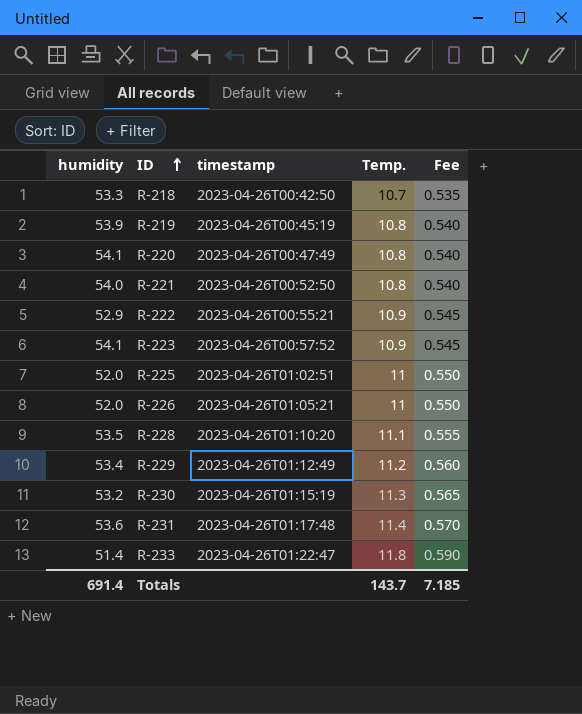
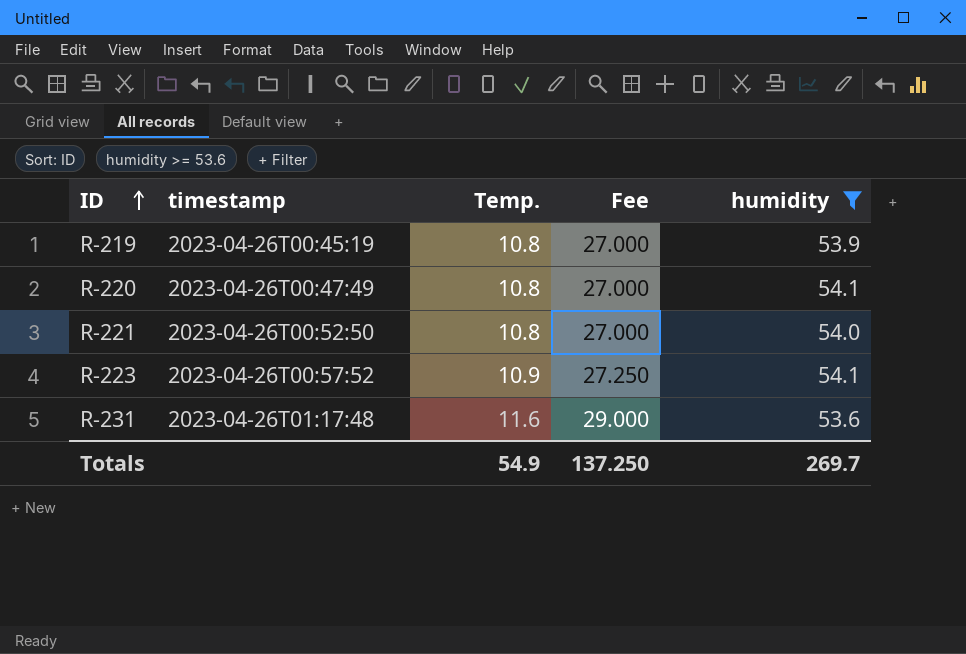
filter: none -> humidity >= 53.6
column Fee | formula: [Temp.] * 0.05 -> [Temp.] * 2.5
column humidity | position: 1 -> 5
R-231 | Temp.: 11.4 -> 11.6
Totals | Temp.: 143.7 -> 54.9
Totals | Fee: 7.185 -> 137.250
Totals | humidity: 691.4 -> 269.7

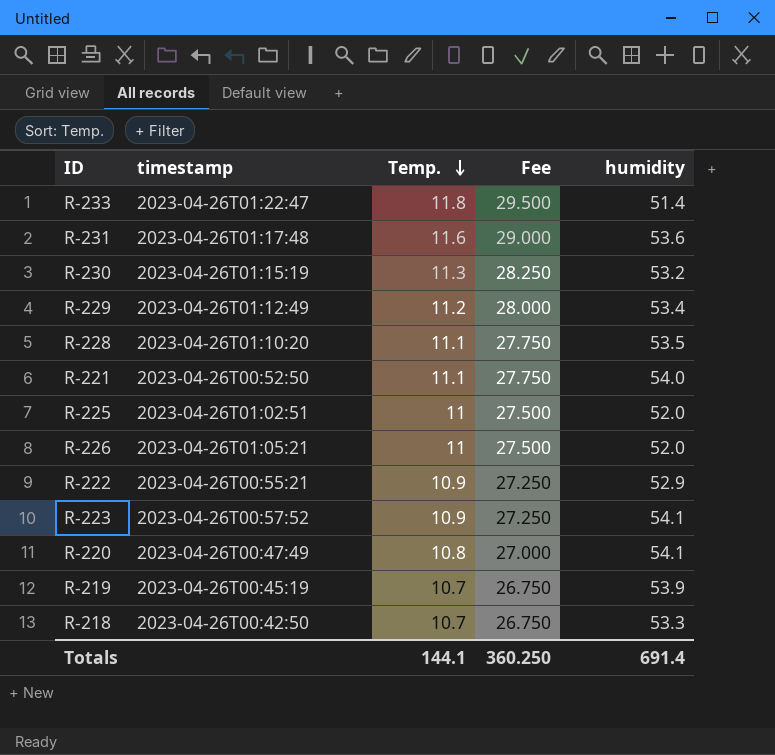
filter: humidity >= 53.6 -> none
row order: ID ascending -> Temp. descending
R-221 | Temp.: 10.8 -> 11.1
R-221 | Fee: 27.000 -> 27.750
R-219 | Temp.: 10.8 -> 10.7
R-219 | Fee: 27.000 -> 26.750
Totals | Temp.: 54.9 -> 144.1
Totals | Fee: 137.250 -> 360.250
Totals | humidity: 269.7 -> 691.4

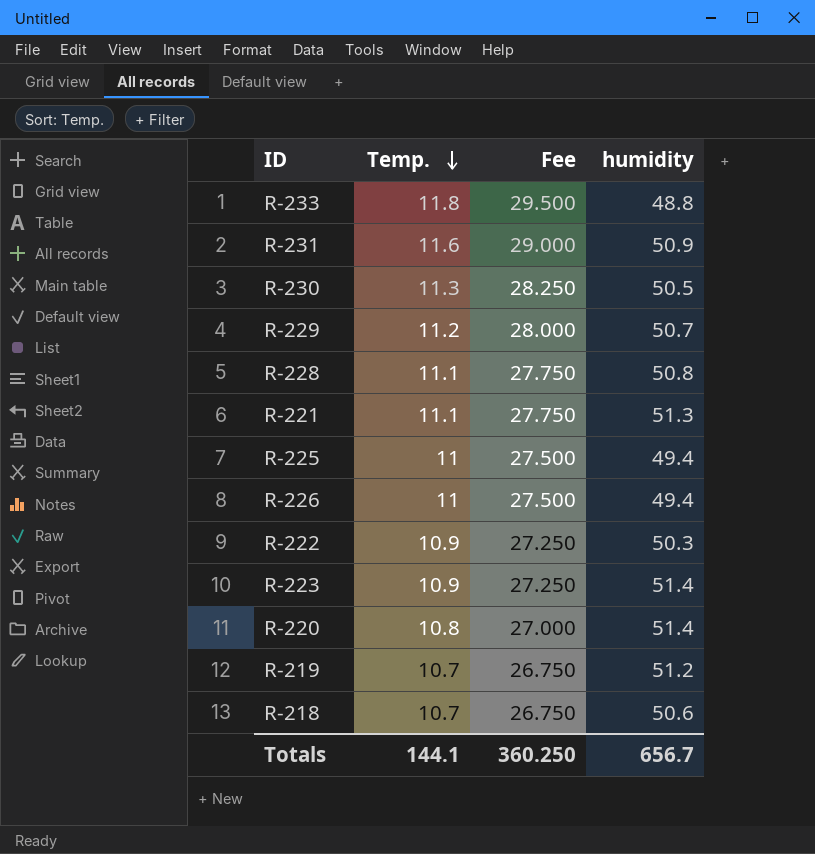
column timestamp | position: 2 -> none
R-233 | humidity: 51.4 -> 48.8
R-231 | humidity: 53.6 -> 50.9
R-230 | humidity: 53.2 -> 50.5
R-229 | humidity: 53.4 -> 50.7
R-228 | humidity: 53.5 -> 50.8
R-221 | humidity: 54.0 -> 51.3
R-225 | humidity: 52.0 -> 49.4
R-226 | humidity: 52.0 -> 49.4
R-222 | humidity: 52.9 -> 50.3
R-223 | humidity: 54.1 -> 51.4
R-220 | humidity: 54.1 -> 51.4
R-219 | humidity: 53.9 -> 51.2
R-218 | humidity: 53.3 -> 50.6
Totals | humidity: 691.4 -> 656.7

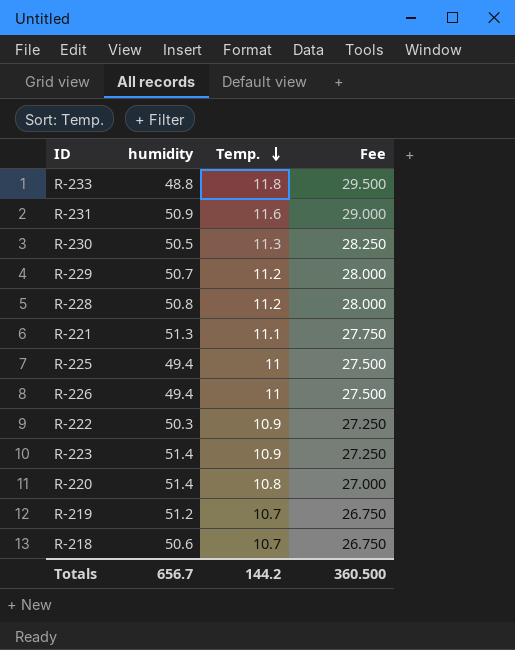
column humidity | position: 4 -> 2
R-228 | Temp.: 11.1 -> 11.2
R-228 | Fee: 27.750 -> 28.000
Totals | Temp.: 144.1 -> 144.2
Totals | Fee: 360.250 -> 360.500

